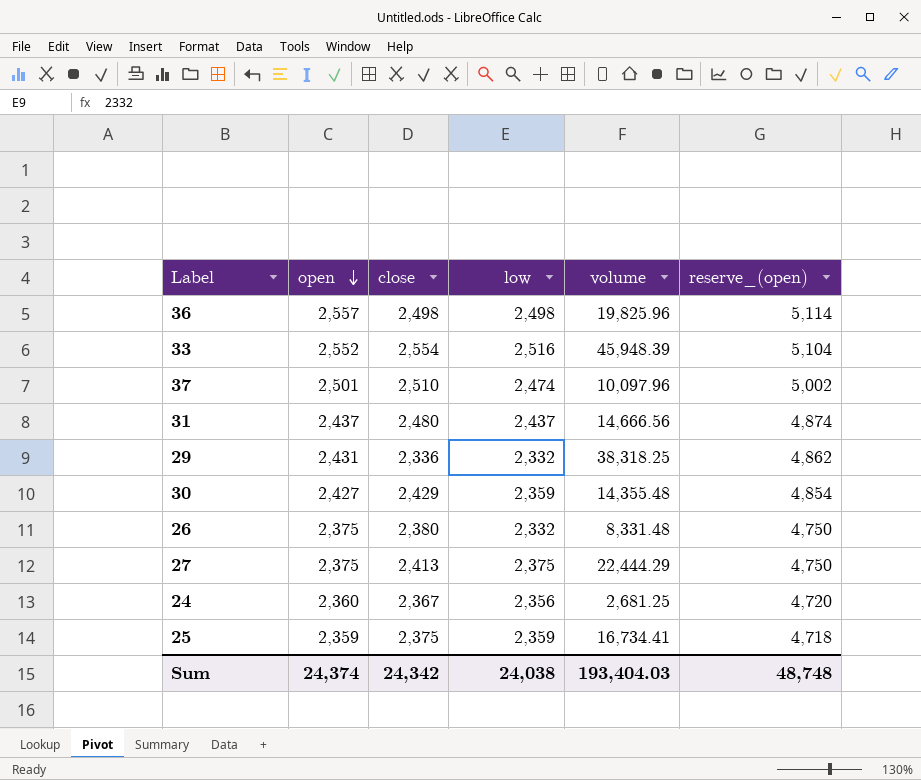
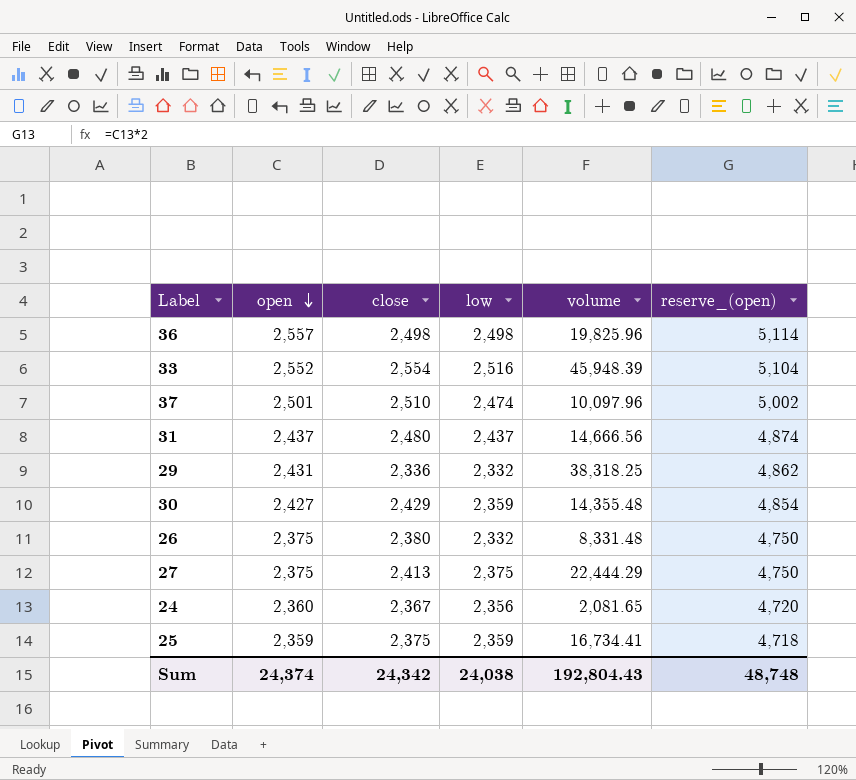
24 | volume: 2,681.25 -> 2,081.65
Sum | volume: 193,404.03 -> 192,804.43

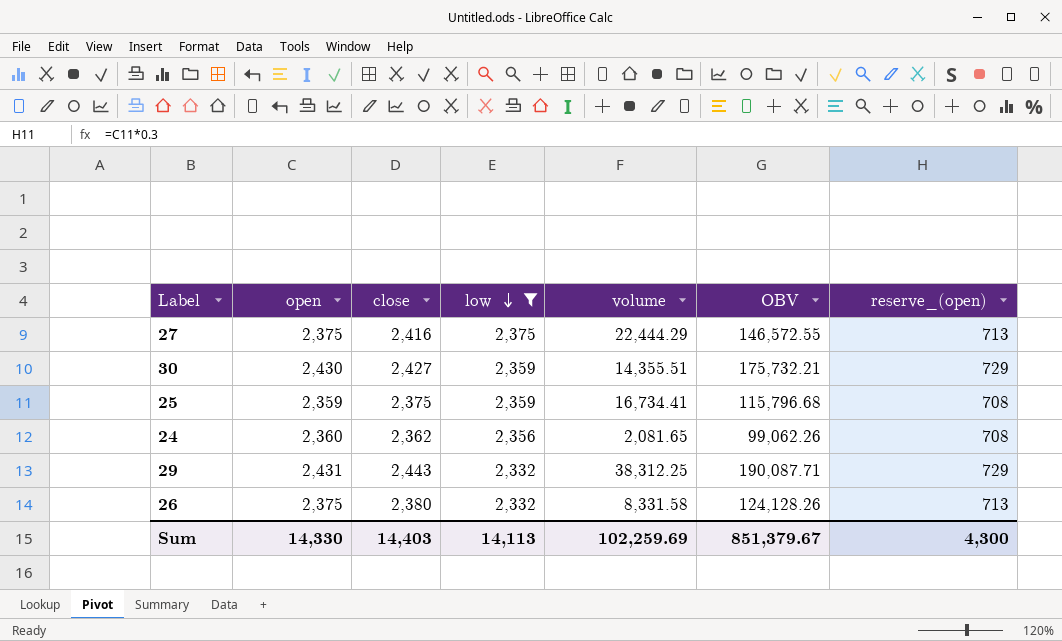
filter: none -> low <= 2,375
row order: open descending -> low descending
column OBV | position: none -> 6
column reserve_(open) | formula: [open] * 2 -> [open] * 0.3
27 | close: 2,413 -> 2,416
30 | open: 2,427 -> 2,430
30 | close: 2,429 -> 2,427
30 | volume: 14,355.48 -> 14,355.51
24 | close: 2,367 -> 2,362
29 | close: 2,336 -> 2,443
29 | volume: 38,318.25 -> 38,312.25
26 | volume: 8,331.48 -> 8,331.58
Sum | open: 24,374 -> 14,330
Sum | close: 24,342 -> 14,403
Sum | low: 24,038 -> 14,113
Sum | volume: 192,804.43 -> 102,259.69
Sum | reserve_(open): 48,748 -> 4,300

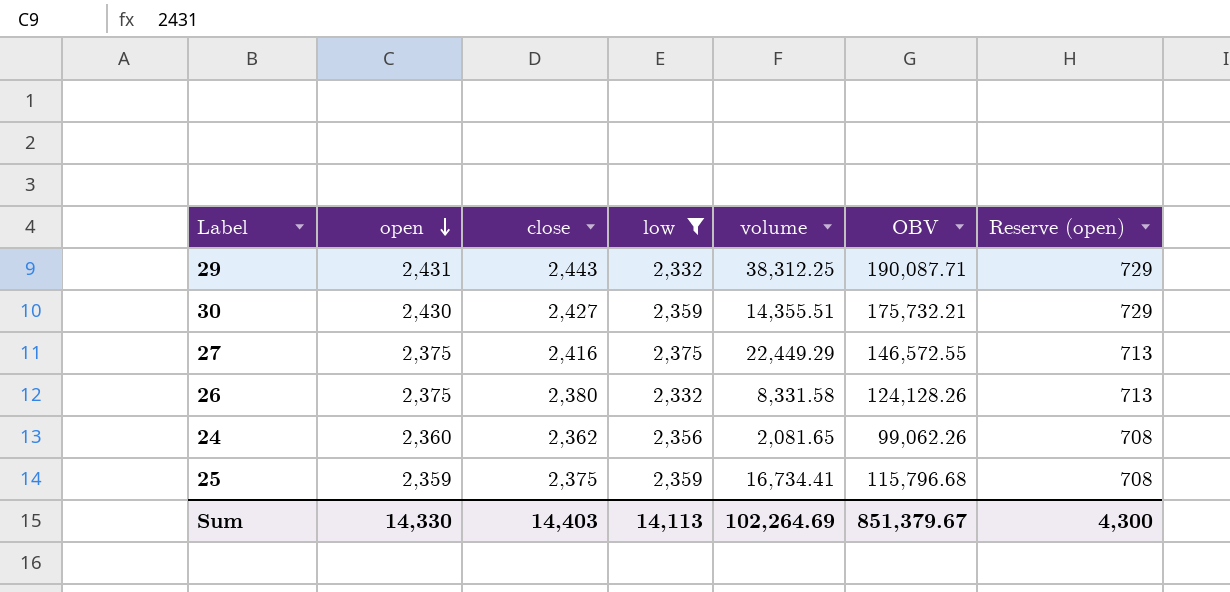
row order: low descending -> open descending
column name: reserve_(open) -> Reserve (open)
27 | volume: 22,444.29 -> 22,449.29
Sum | volume: 102,259.69 -> 102,264.69

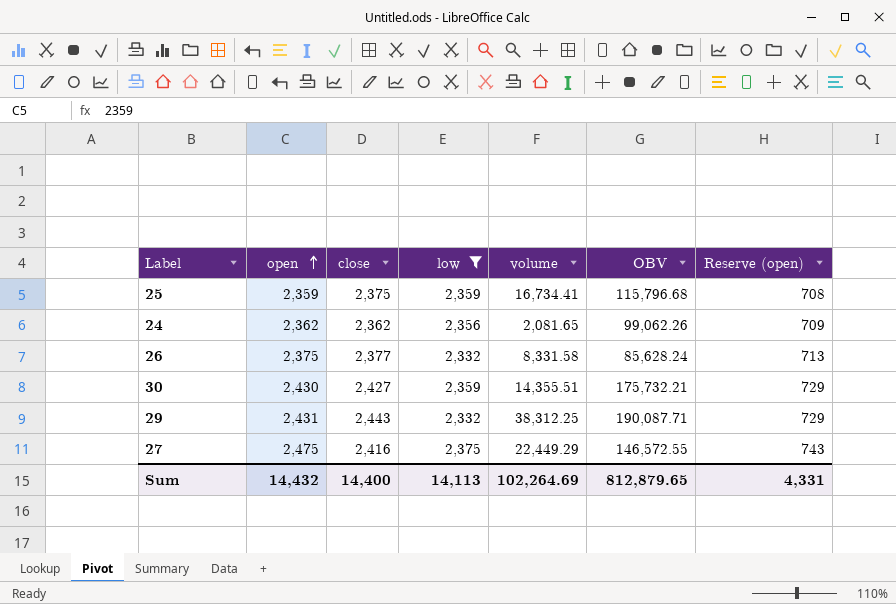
row order: open descending -> open ascending
24 | open: 2,360 -> 2,362
24 | Reserve (open): 708 -> 709
26 | close: 2,380 -> 2,377
26 | OBV: 124,128.26 -> 85,628.24
27 | open: 2,375 -> 2,475
27 | Reserve (open): 713 -> 743
Sum | open: 14,330 -> 14,432
Sum | close: 14,403 -> 14,400
Sum | OBV: 851,379.67 -> 812,879.65
Sum | Reserve (open): 4,300 -> 4,331

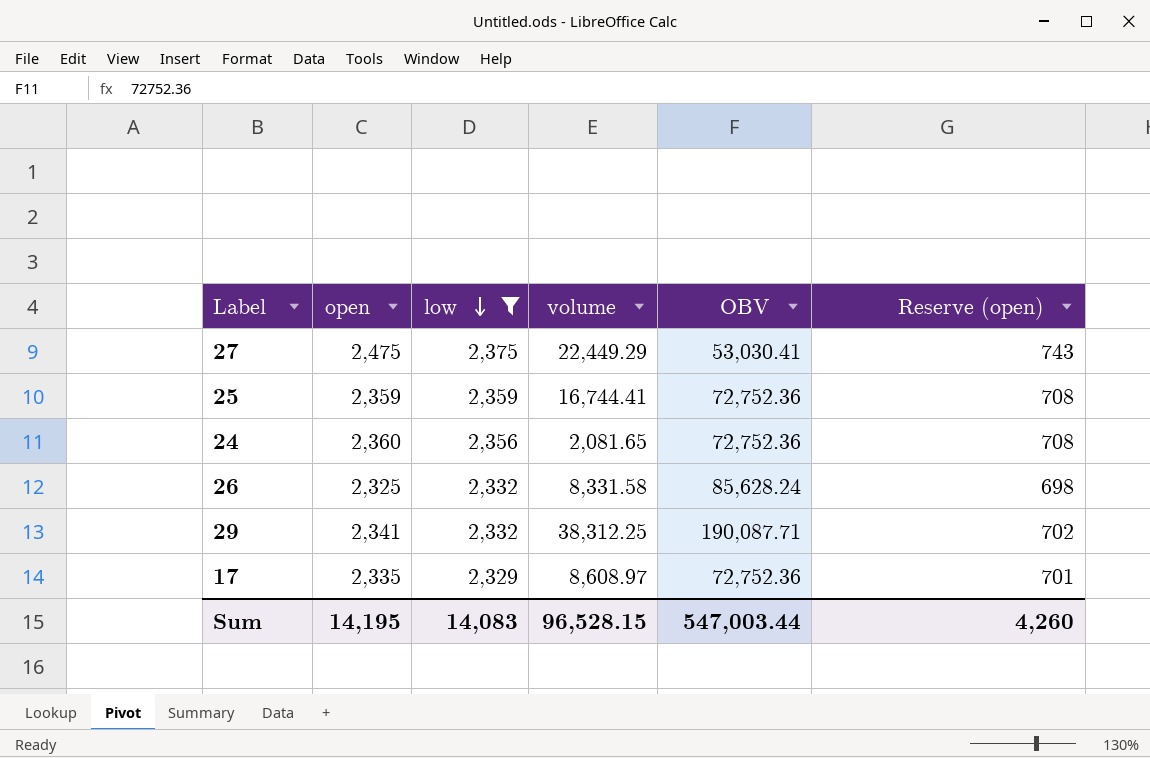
row order: open ascending -> low descending
column close | position: 3 -> none
row 30: 2,430 | 2,427 | 2,359 | 14,355.51 | 175,732.21 | 729 -> none
27 | OBV: 146,572.55 -> 53,030.41
25 | volume: 16,734.41 -> 16,744.41
25 | OBV: 115,796.68 -> 72,752.36
24 | open: 2,362 -> 2,360
24 | OBV: 99,062.26 -> 72,752.36
24 | Reserve (open): 709 -> 708
26 | open: 2,375 -> 2,325
26 | Reserve (open): 713 -> 698
29 | open: 2,431 -> 2,341
29 | Reserve (open): 729 -> 702
row 17: none -> 2,335 | 2,329 | 8,608.97 | 72,752.36 | 701
Sum | open: 14,432 -> 14,195
Sum | low: 14,113 -> 14,083
Sum | volume: 102,264.69 -> 96,528.15
Sum | OBV: 812,879.65 -> 547,003.44
Sum | Reserve (open): 4,331 -> 4,260

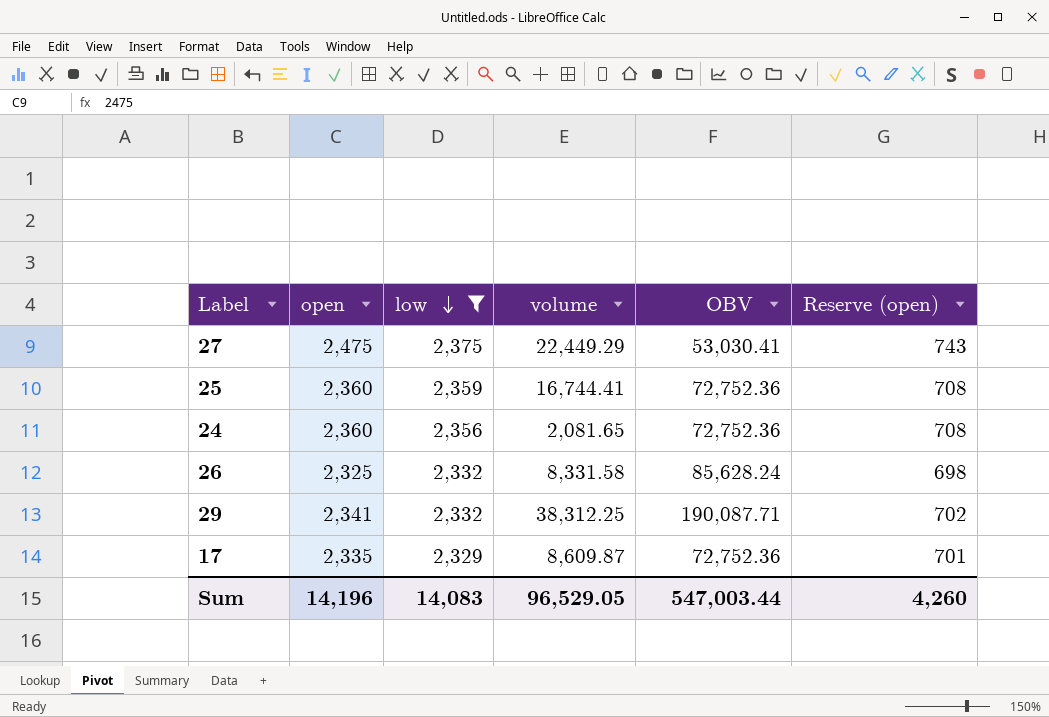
25 | open: 2,359 -> 2,360
17 | volume: 8,608.97 -> 8,609.87
Sum | open: 14,195 -> 14,196
Sum | volume: 96,528.15 -> 96,529.05

